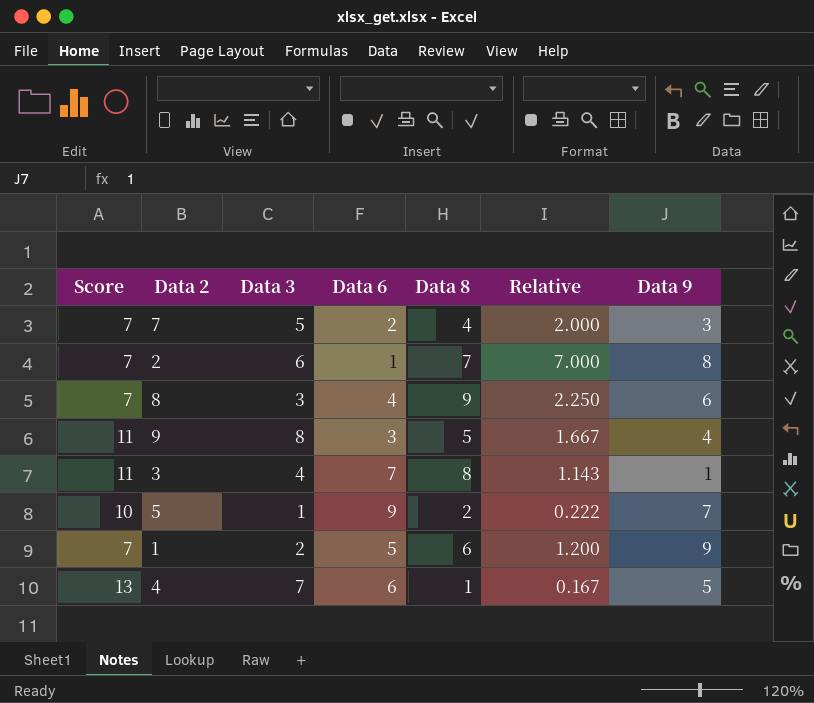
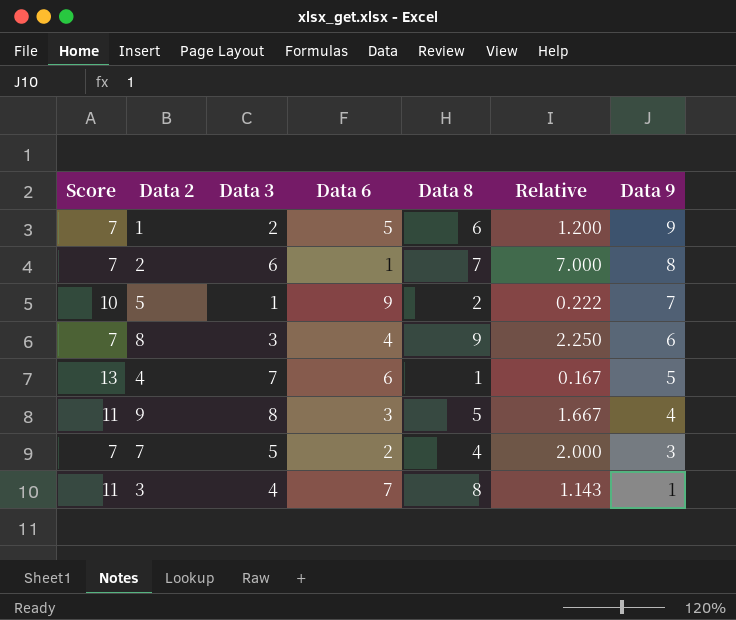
row order: none -> Data 9 descending

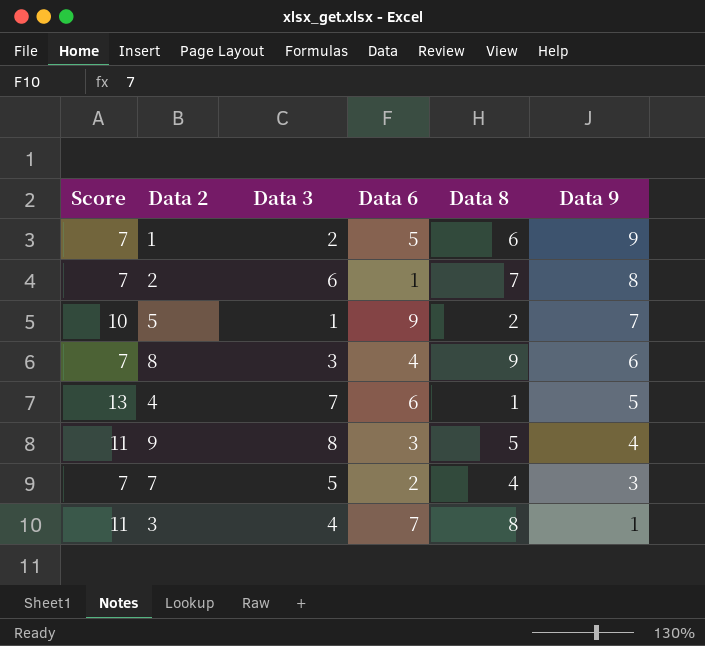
column Relative | formula: [Data 8] / [Data 6] -> none

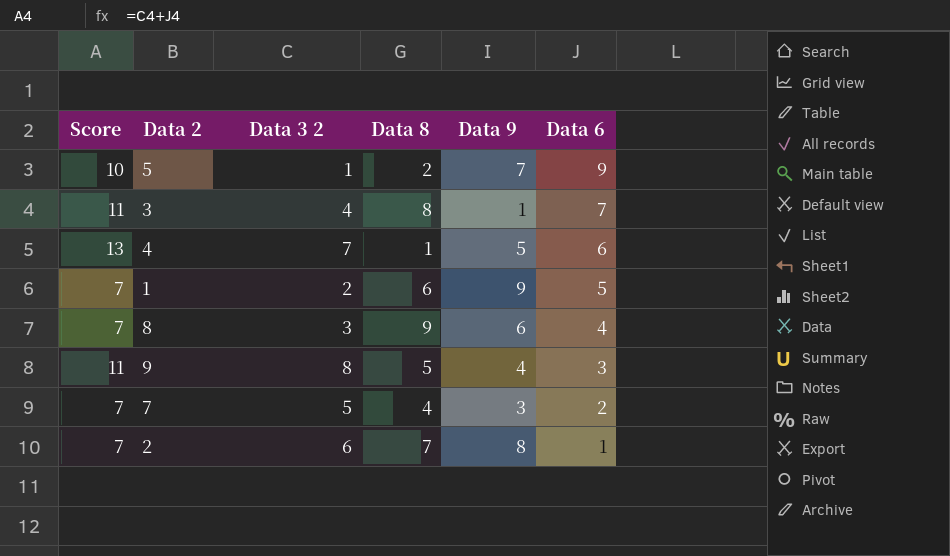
row order: Data 9 descending -> Data 6 descending
column name: Data 3 -> Data 3 2
column Data 6 | position: 4 -> 6

